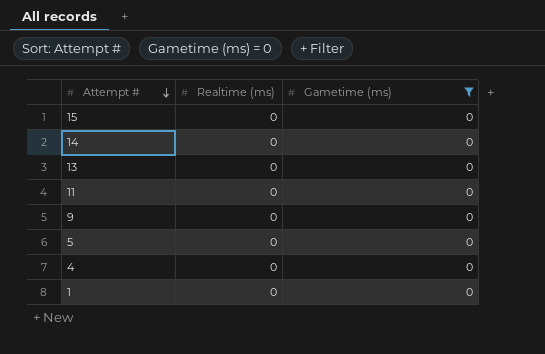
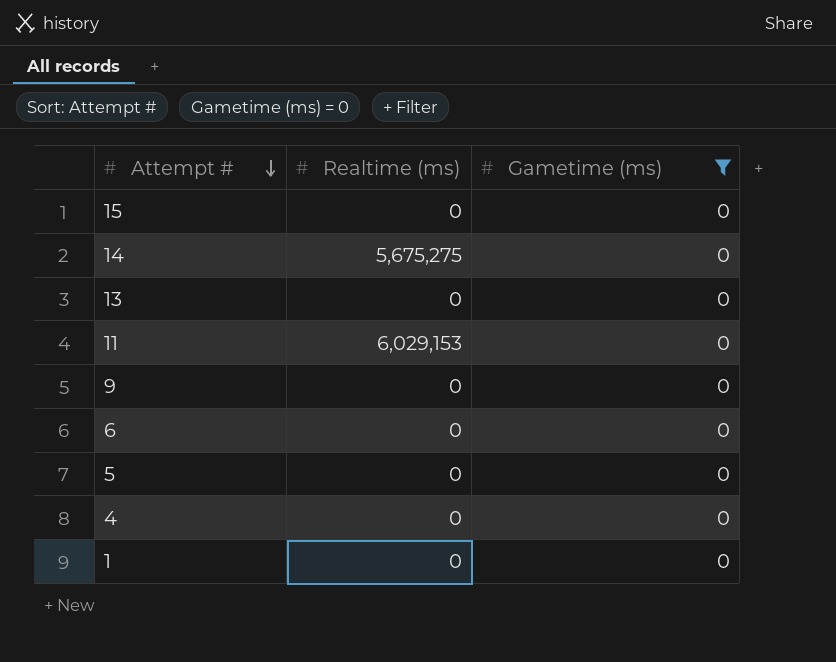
14 | Realtime (ms): 0 -> 5,675,275
11 | Realtime (ms): 0 -> 6,029,153
row 6: none -> 0 | 0

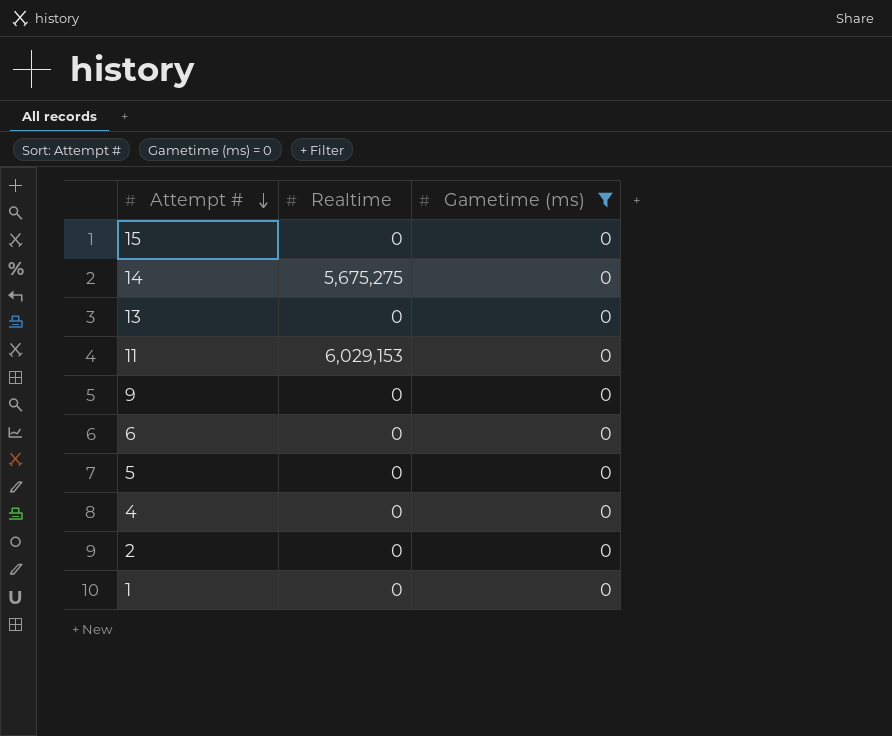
column name: Realtime (ms) -> Realtime
row 2: none -> 0 | 0

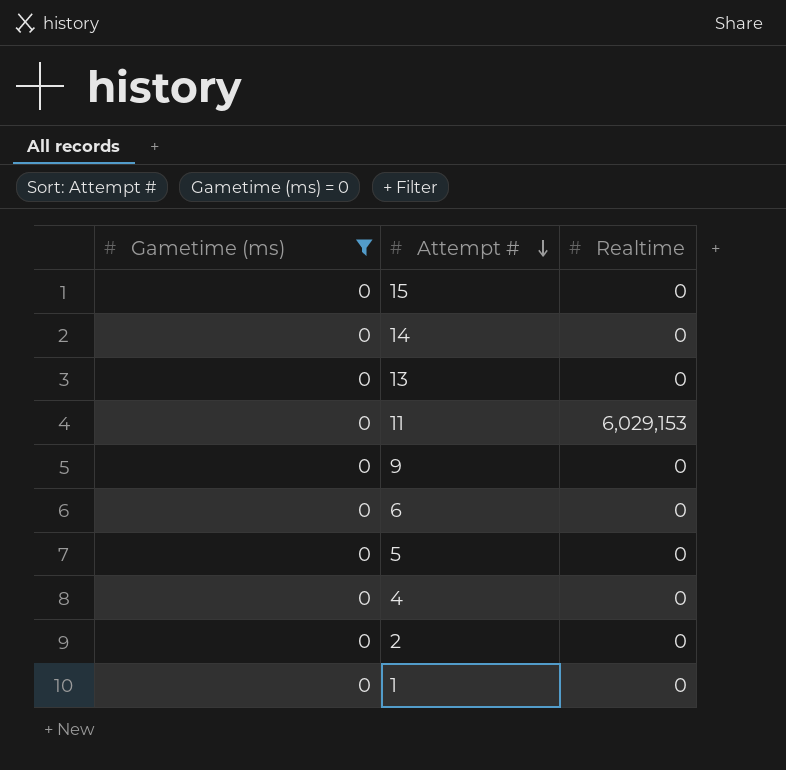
column Gametime (ms) | position: 3 -> 1
14 | Realtime: 5,675,275 -> 0

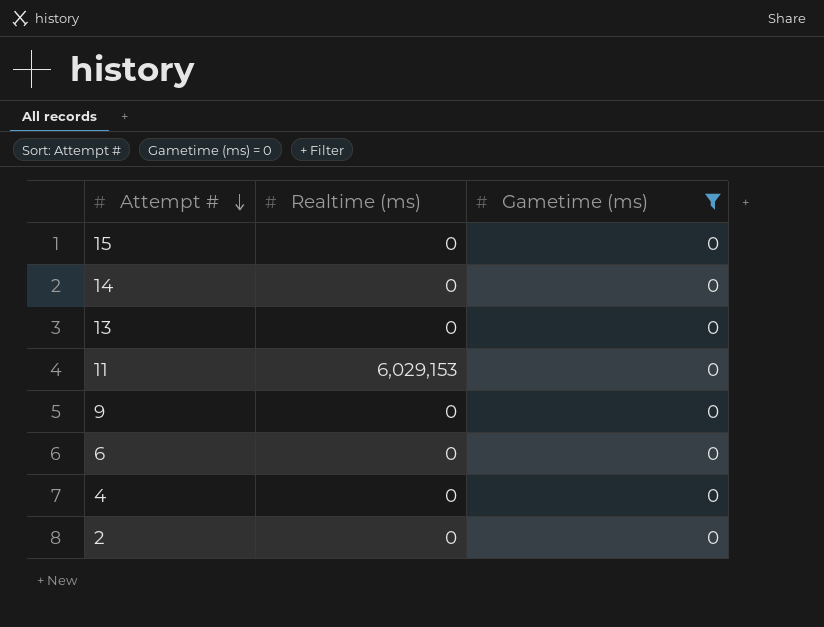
column name: Realtime -> Realtime (ms)
column Gametime (ms) | position: 1 -> 3
row 5: 0 | 0 -> none
row 1: 0 | 0 -> none

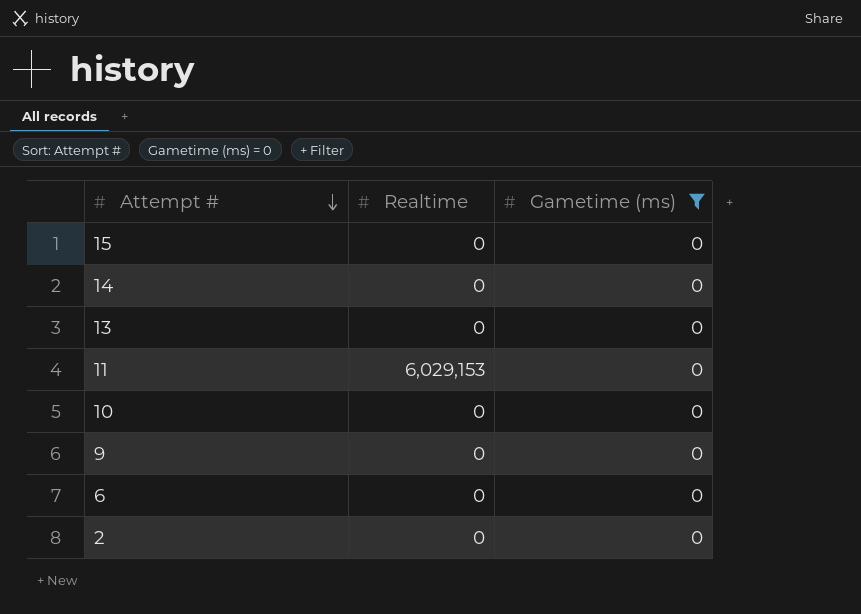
column name: Realtime (ms) -> Realtime
row 4: 0 | 0 -> none
row 10: none -> 0 | 0

